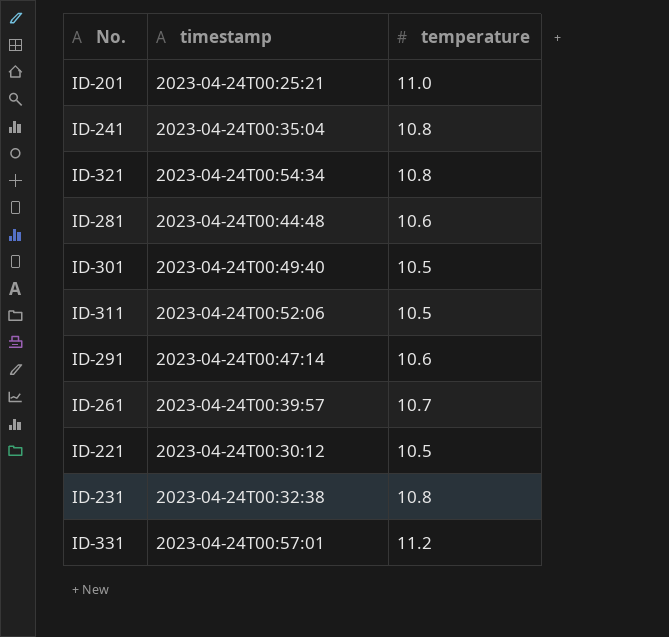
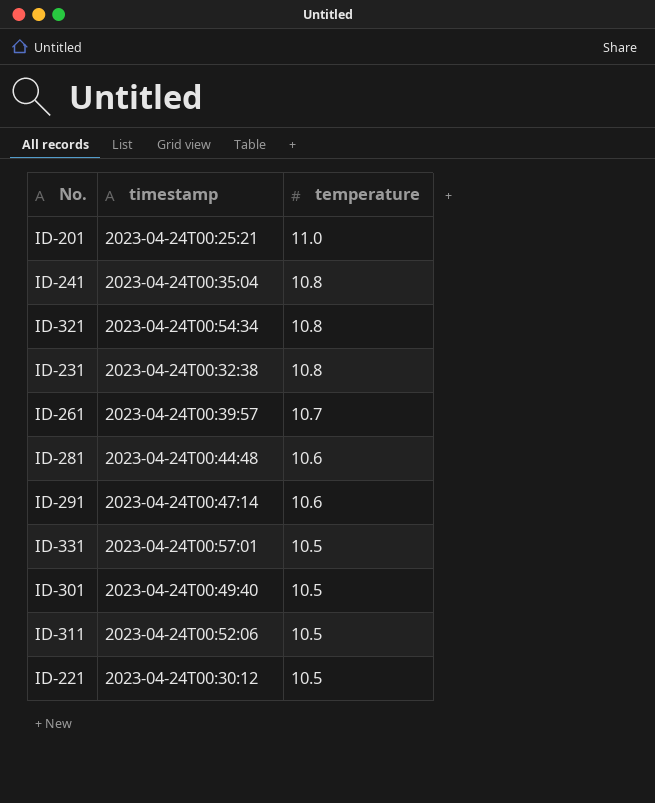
row order: none -> temperature descending
ID-331 | temperature: 11.2 -> 10.5

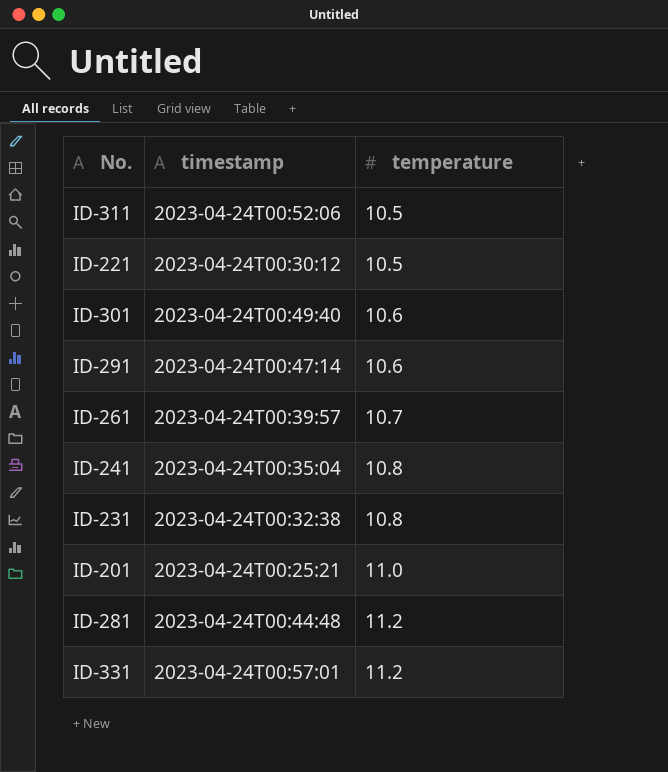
row order: temperature descending -> temperature ascending
row ID-321: 2023-04-24T00:54:34 | 10.8 -> none
ID-301 | temperature: 10.5 -> 10.6
ID-281 | temperature: 10.6 -> 11.2
ID-331 | temperature: 10.5 -> 11.2

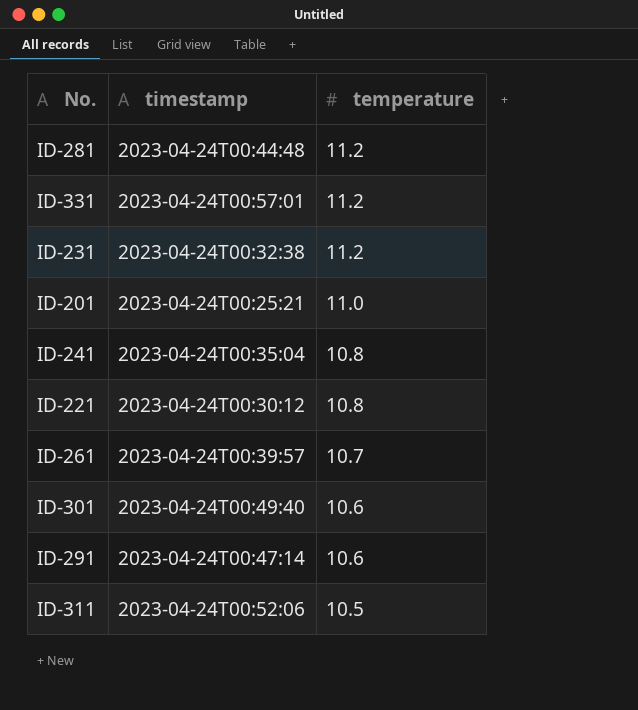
row order: temperature ascending -> temperature descending
ID-231 | temperature: 10.8 -> 11.2
ID-221 | temperature: 10.5 -> 10.8

